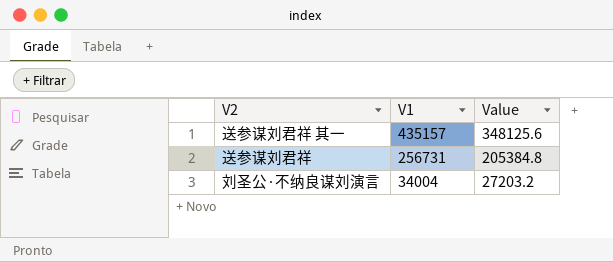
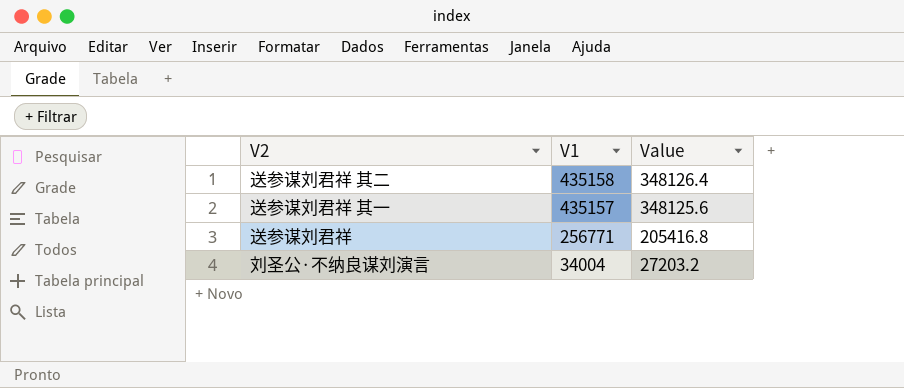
row 送参谋刘君祥 其二: none -> 435158 | 348126.4
送参谋刘君祥 | V1: 256731 -> 256771
送参谋刘君祥 | Value: 205384.8 -> 205416.8

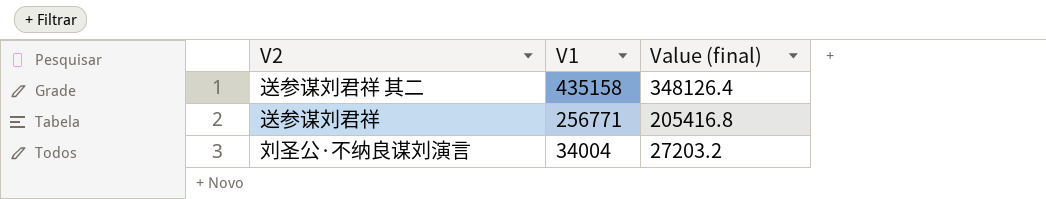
column name: Value -> Value (final)
row 送参谋刘君祥 其一: 435157 | 348125.6 -> none

